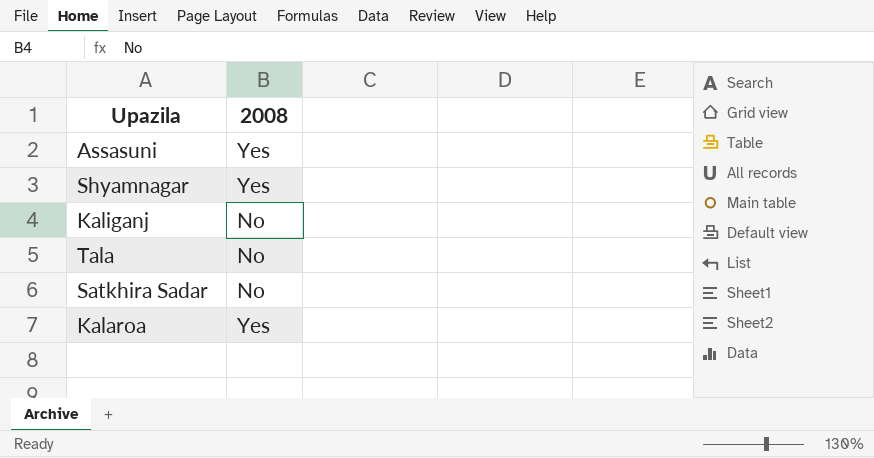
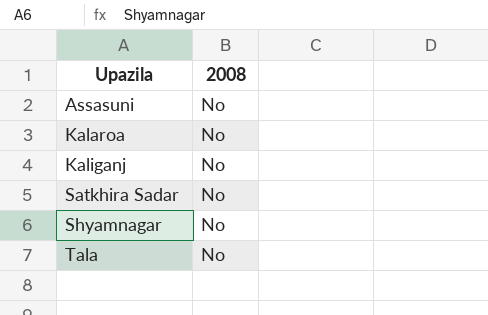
row order: none -> Upazila ascending
Assasuni | 2008: Yes -> No
Kalaroa | 2008: Yes -> No
Shyamnagar | 2008: Yes -> No

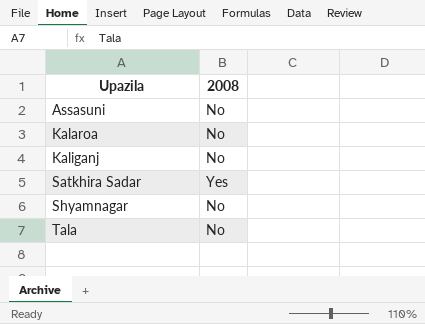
Satkhira Sadar | 2008: No -> Yes

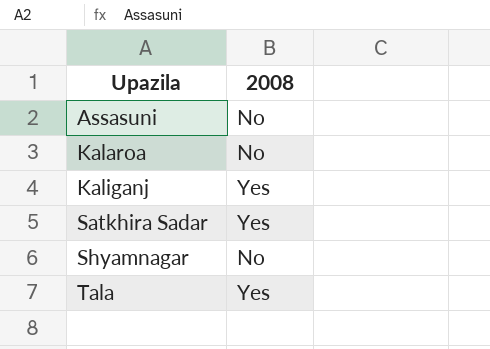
Kaliganj | 2008: No -> Yes
Tala | 2008: No -> Yes

